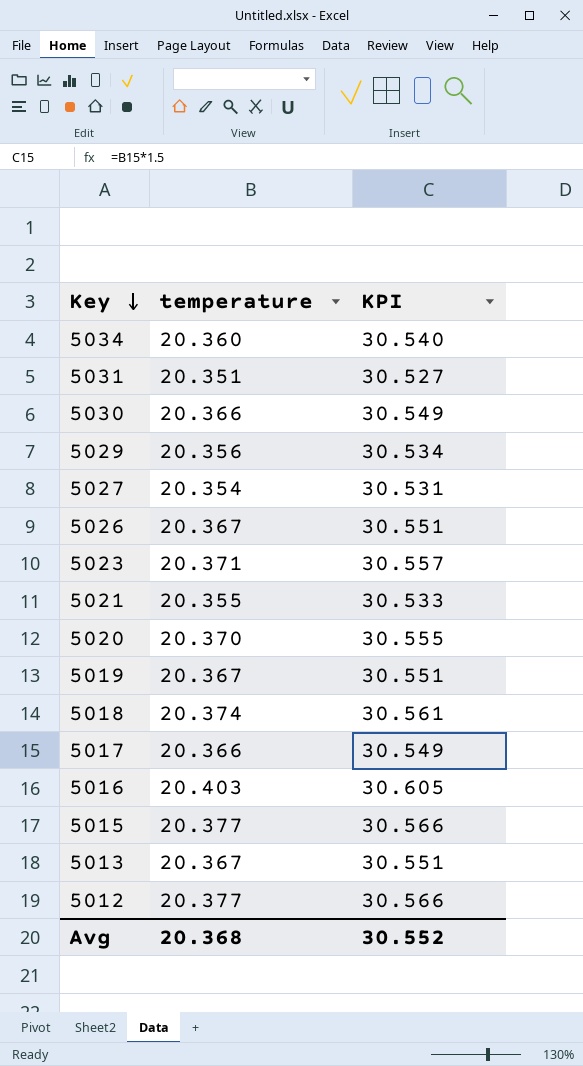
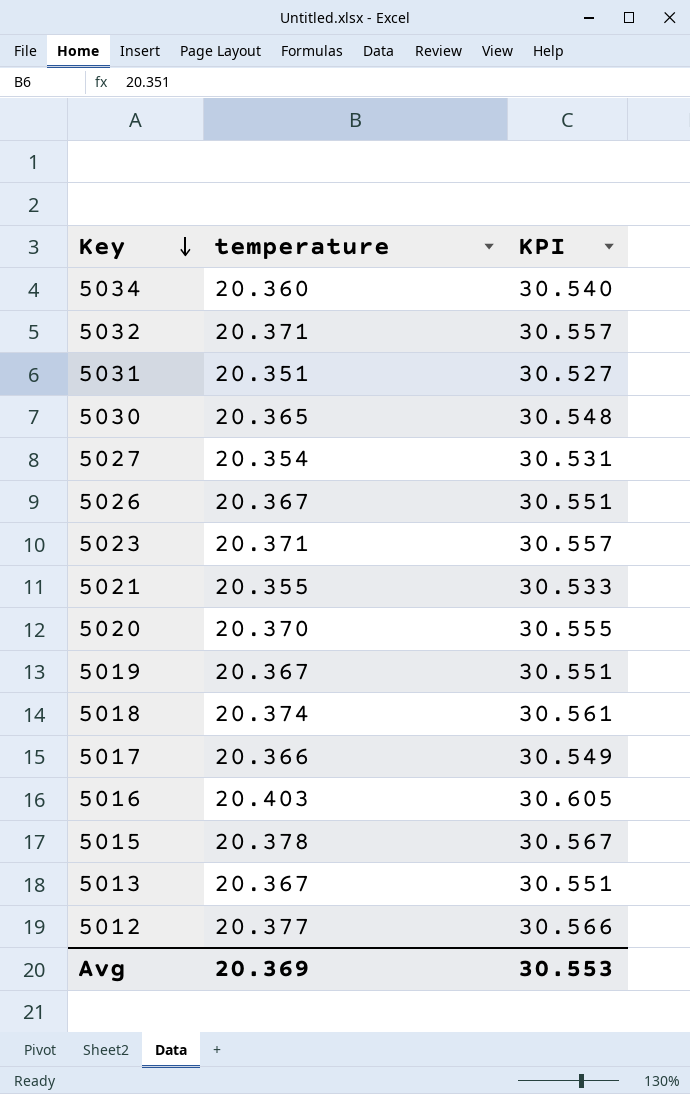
row 5029: 20.356 | 30.534 -> none
row 5032: none -> 20.371 | 30.557
5030 | temperature: 20.366 -> 20.365
5030 | KPI: 30.549 -> 30.548
5015 | temperature: 20.377 -> 20.378
5015 | KPI: 30.566 -> 30.567
Avg | temperature: 20.368 -> 20.369
Avg | KPI: 30.552 -> 30.553

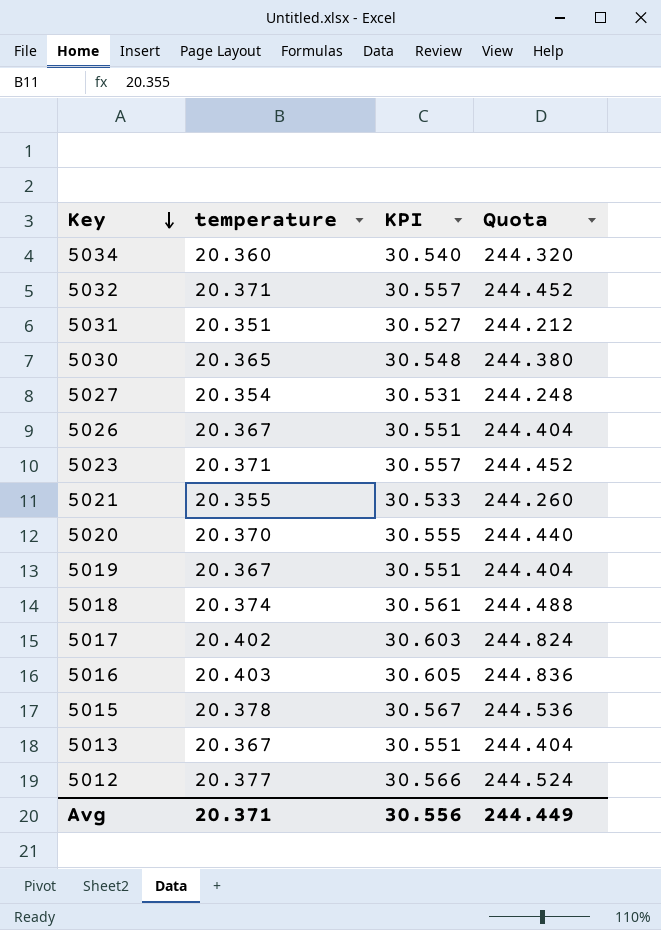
column Quota | formula: none -> [temperature] * 12
5017 | temperature: 20.366 -> 20.402
5017 | KPI: 30.549 -> 30.603
Avg | temperature: 20.369 -> 20.371
Avg | KPI: 30.553 -> 30.556

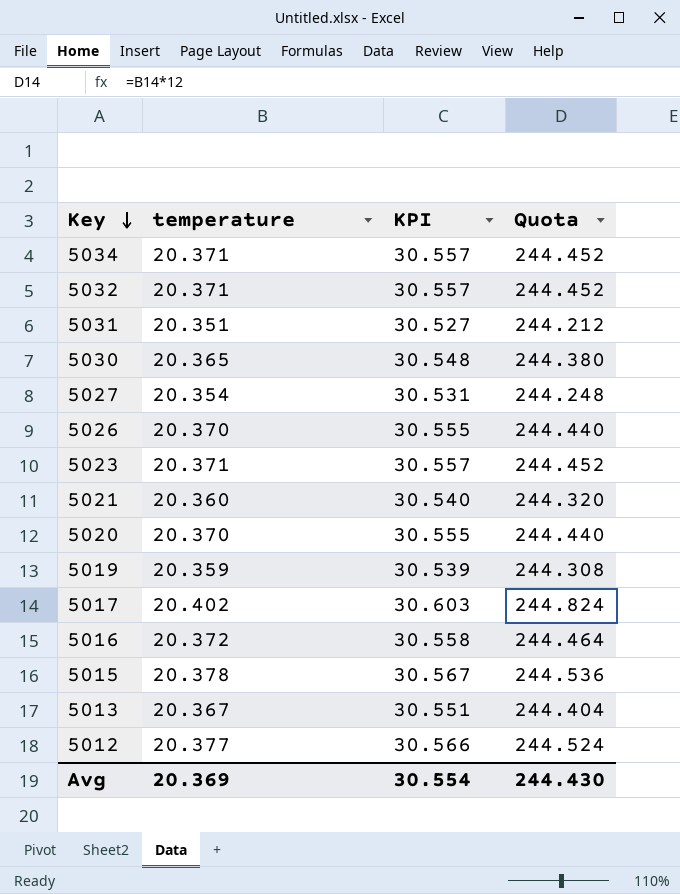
row 5018: 20.374 | 30.561 | 244.488 -> none
5034 | temperature: 20.360 -> 20.371
5034 | KPI: 30.540 -> 30.557
5034 | Quota: 244.320 -> 244.452
5026 | temperature: 20.367 -> 20.370
5026 | KPI: 30.551 -> 30.555
5026 | Quota: 244.404 -> 244.440
5021 | temperature: 20.355 -> 20.360
5021 | KPI: 30.533 -> 30.540
5021 | Quota: 244.260 -> 244.320
5019 | temperature: 20.367 -> 20.359
5019 | KPI: 30.551 -> 30.539
5019 | Quota: 244.404 -> 244.308
5016 | temperature: 20.403 -> 20.372
5016 | KPI: 30.605 -> 30.558
5016 | Quota: 244.836 -> 244.464
Avg | temperature: 20.371 -> 20.369
Avg | KPI: 30.556 -> 30.554
Avg | Quota: 244.449 -> 244.430

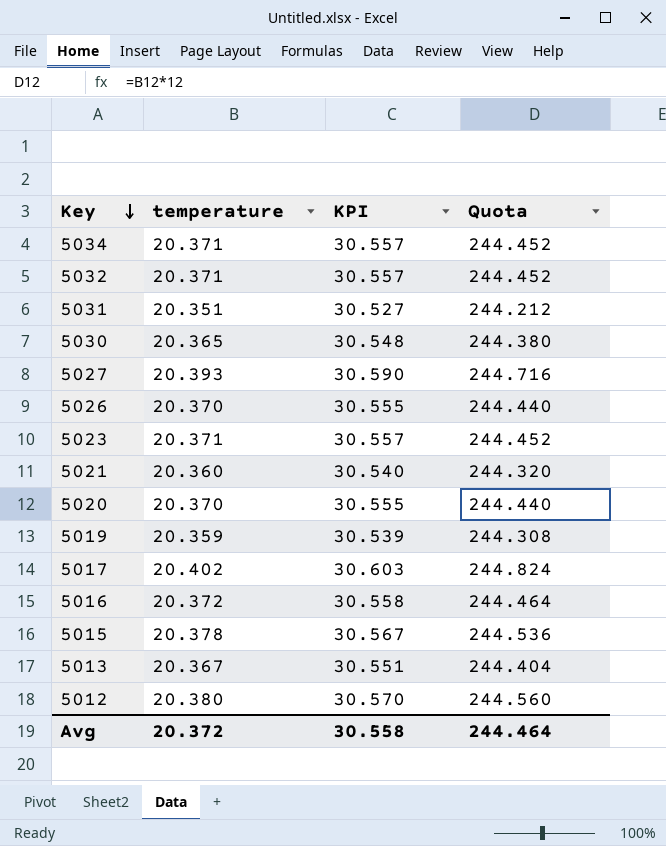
5027 | temperature: 20.354 -> 20.393
5027 | KPI: 30.531 -> 30.590
5027 | Quota: 244.248 -> 244.716
5012 | temperature: 20.377 -> 20.380
5012 | KPI: 30.566 -> 30.570
5012 | Quota: 244.524 -> 244.560
Avg | temperature: 20.369 -> 20.372
Avg | KPI: 30.554 -> 30.558
Avg | Quota: 244.430 -> 244.464

